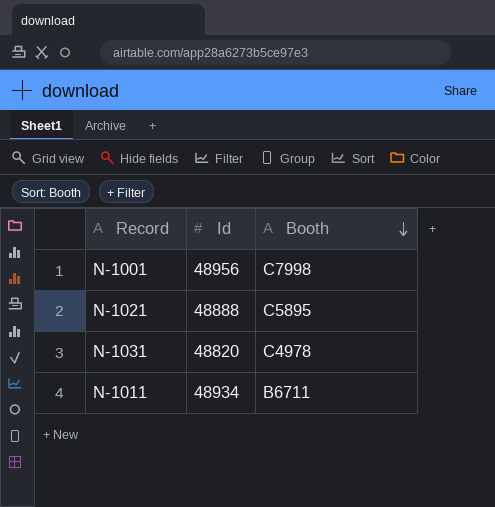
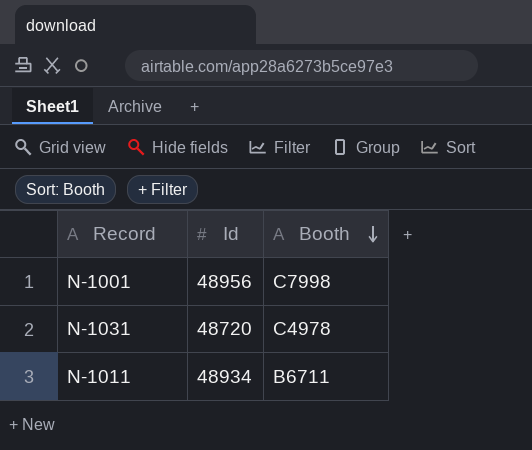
row N-1021: 48888 | C5895 -> none
N-1031 | Id: 48820 -> 48720

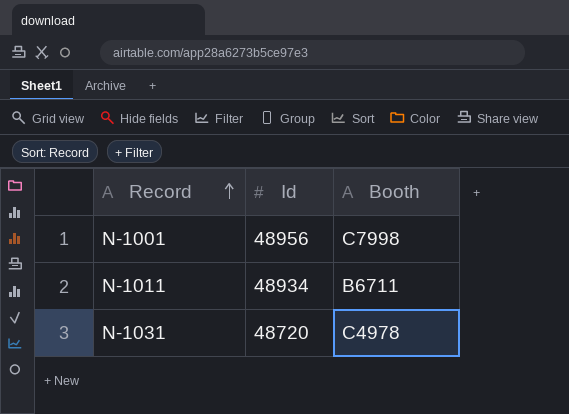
row order: Booth descending -> Record ascending

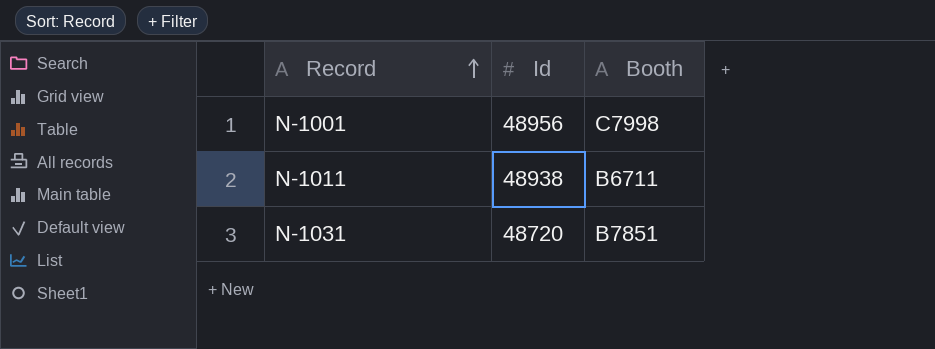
N-1011 | Id: 48934 -> 48938
N-1031 | Booth: C4978 -> B7851

